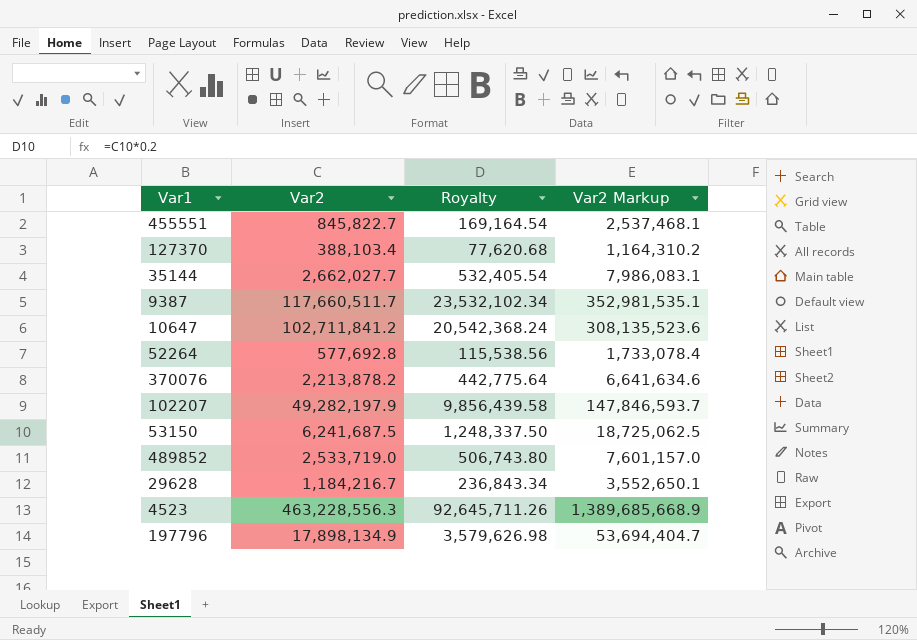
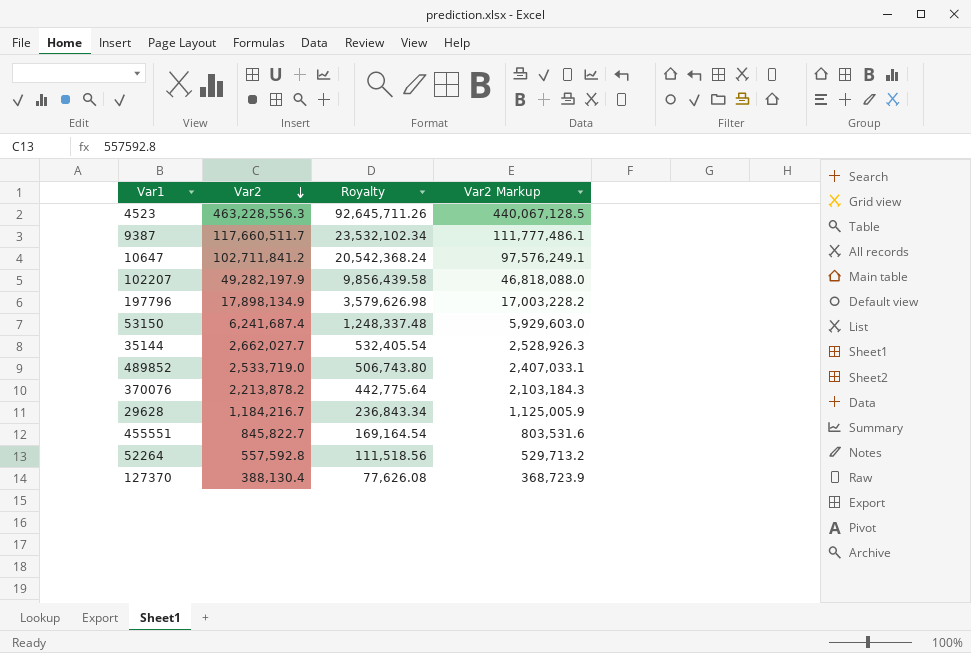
row order: none -> Var2 descending
column Var2 Markup | formula: [Var2] * 3 -> [Var2] * 0.95
53150 | Var2: 6,241,687.5 -> 6,241,687.4
53150 | Royalty: 1,248,337.50 -> 1,248,337.48
52264 | Var2: 577,692.8 -> 557,592.8
52264 | Royalty: 115,538.56 -> 111,518.56
127370 | Var2: 388,103.4 -> 388,130.4
127370 | Royalty: 77,620.68 -> 77,626.08

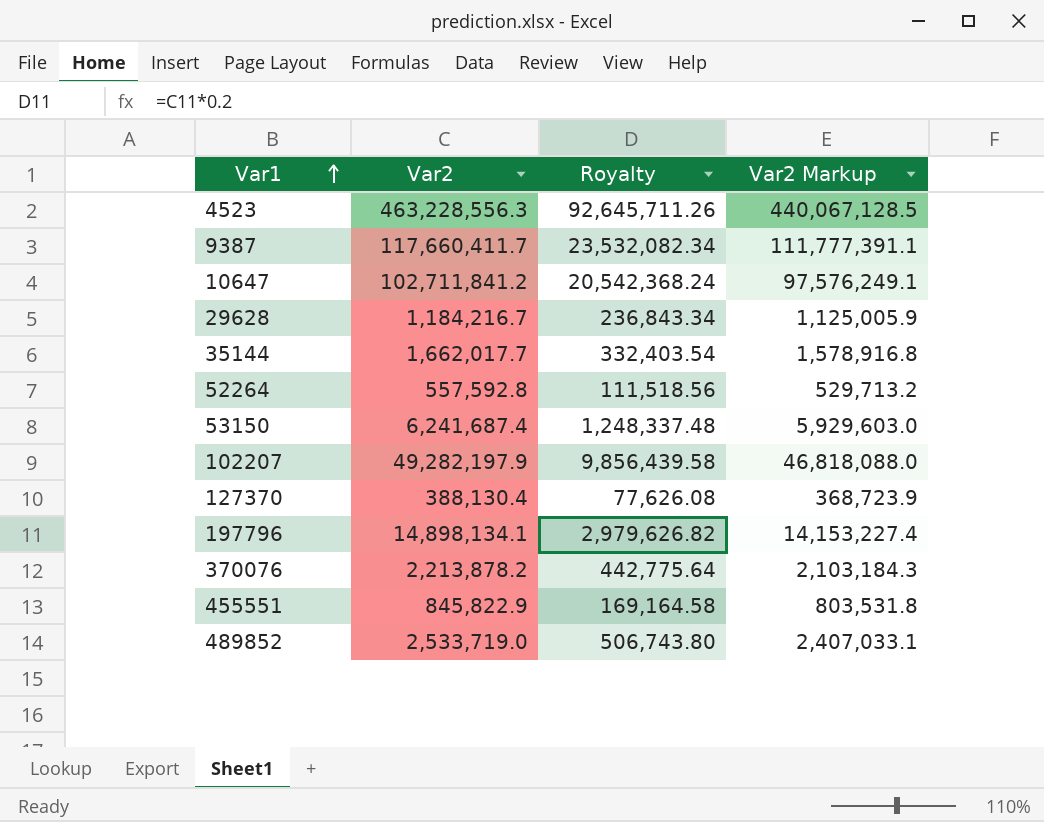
row order: Var2 descending -> Var1 ascending
9387 | Var2: 117,660,511.7 -> 117,660,411.7
9387 | Royalty: 23,532,102.34 -> 23,532,082.34
9387 | Var2 Markup: 111,777,486.1 -> 111,777,391.1
35144 | Var2: 2,662,027.7 -> 1,662,017.7
35144 | Royalty: 532,405.54 -> 332,403.54
35144 | Var2 Markup: 2,528,926.3 -> 1,578,916.8
197796 | Var2: 17,898,134.9 -> 14,898,134.1
197796 | Royalty: 3,579,626.98 -> 2,979,626.82
197796 | Var2 Markup: 17,003,228.2 -> 14,153,227.4
455551 | Var2: 845,822.7 -> 845,822.9
455551 | Royalty: 169,164.54 -> 169,164.58
455551 | Var2 Markup: 803,531.6 -> 803,531.8

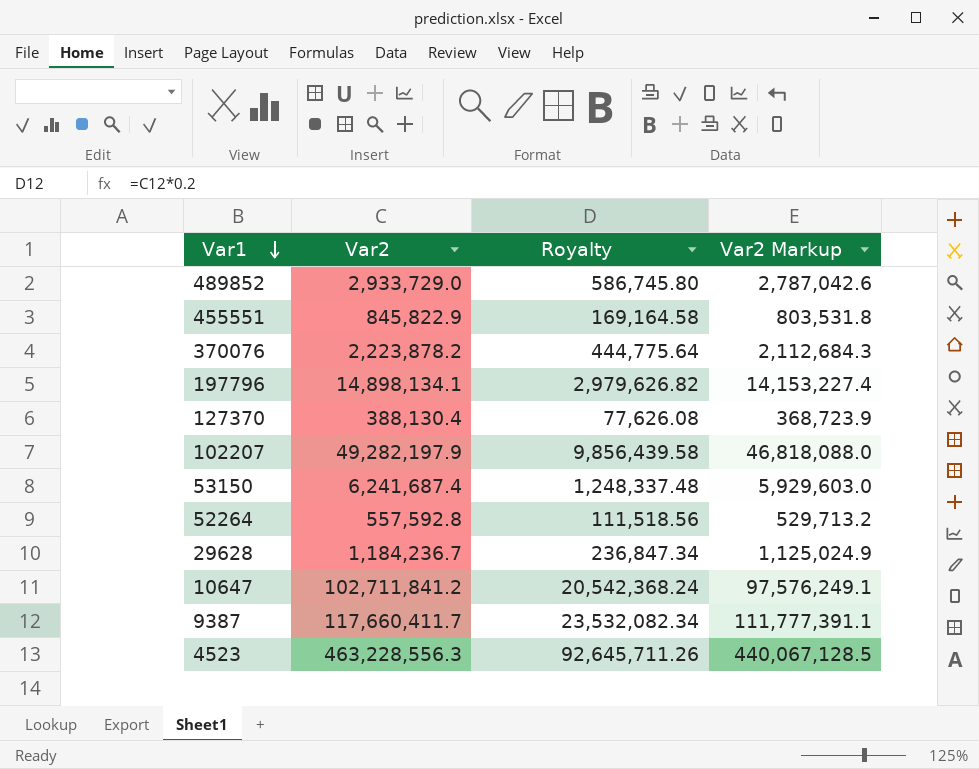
row order: Var1 ascending -> Var1 descending
row 35144: 1,662,017.7 | 332,403.54 | 1,578,916.8 -> none
489852 | Var2: 2,533,719.0 -> 2,933,729.0
489852 | Royalty: 506,743.80 -> 586,745.80
489852 | Var2 Markup: 2,407,033.1 -> 2,787,042.6
370076 | Var2: 2,213,878.2 -> 2,223,878.2
370076 | Royalty: 442,775.64 -> 444,775.64
370076 | Var2 Markup: 2,103,184.3 -> 2,112,684.3
29628 | Var2: 1,184,216.7 -> 1,184,236.7
29628 | Royalty: 236,843.34 -> 236,847.34
29628 | Var2 Markup: 1,125,005.9 -> 1,125,024.9

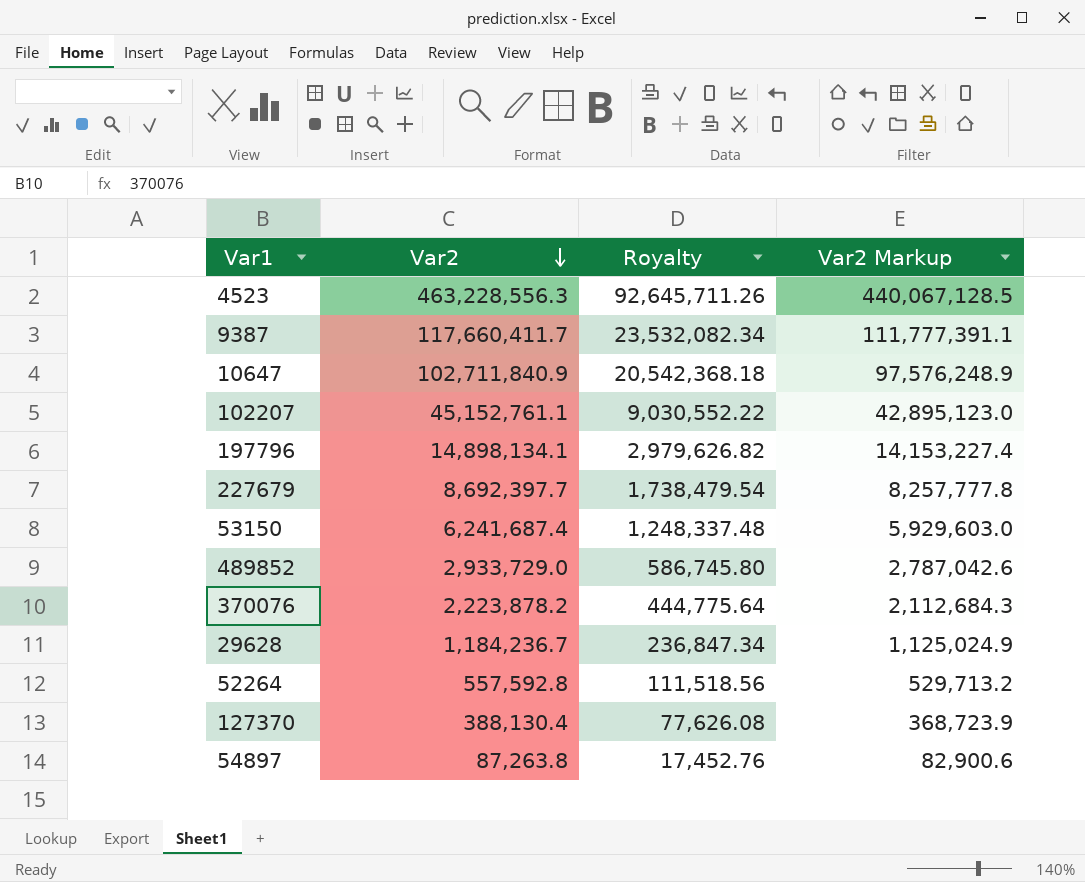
row order: Var1 descending -> Var2 descending
row 455551: 845,822.9 | 169,164.58 | 803,531.8 -> none
10647 | Var2: 102,711,841.2 -> 102,711,840.9
10647 | Royalty: 20,542,368.24 -> 20,542,368.18
10647 | Var2 Markup: 97,576,249.1 -> 97,576,248.9
102207 | Var2: 49,282,197.9 -> 45,152,761.1
102207 | Royalty: 9,856,439.58 -> 9,030,552.22
102207 | Var2 Markup: 46,818,088.0 -> 42,895,123.0
row 227679: none -> 8,692,397.7 | 1,738,479.54 | 8,257,777.8
row 54897: none -> 87,263.8 | 17,452.76 | 82,900.6

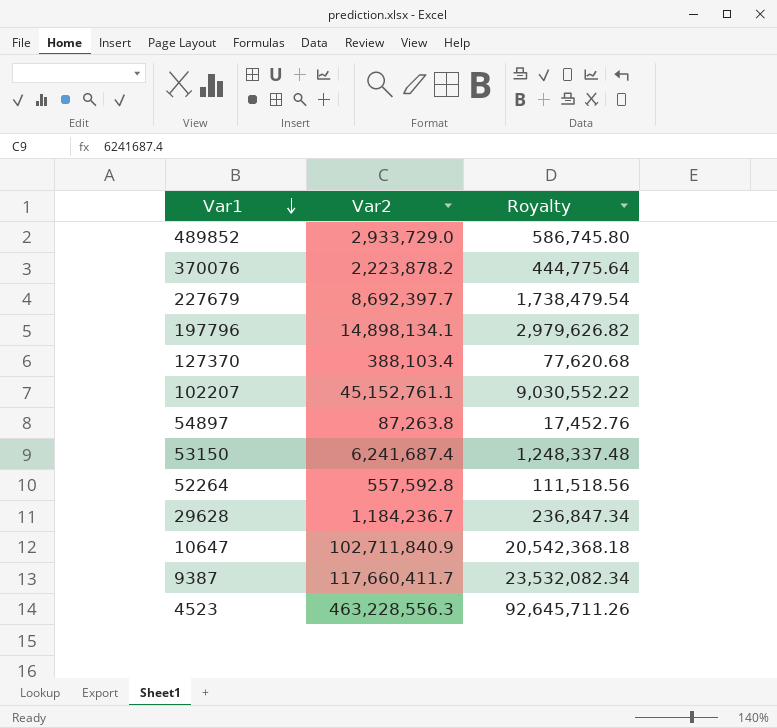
row order: Var2 descending -> Var1 descending
column Var2 Markup | formula: [Var2] * 0.95 -> none
127370 | Var2: 388,130.4 -> 388,103.4
127370 | Royalty: 77,626.08 -> 77,620.68

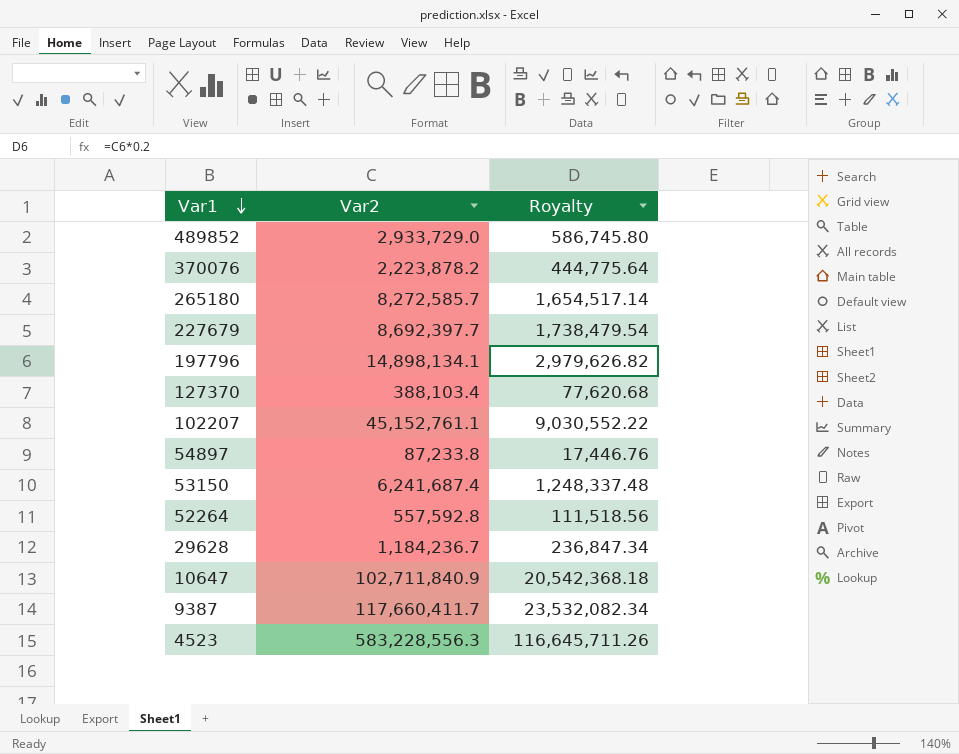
row 265180: none -> 8,272,585.7 | 1,654,517.14
54897 | Var2: 87,263.8 -> 87,233.8
54897 | Royalty: 17,452.76 -> 17,446.76
4523 | Var2: 463,228,556.3 -> 583,228,556.3
4523 | Royalty: 92,645,711.26 -> 116,645,711.26

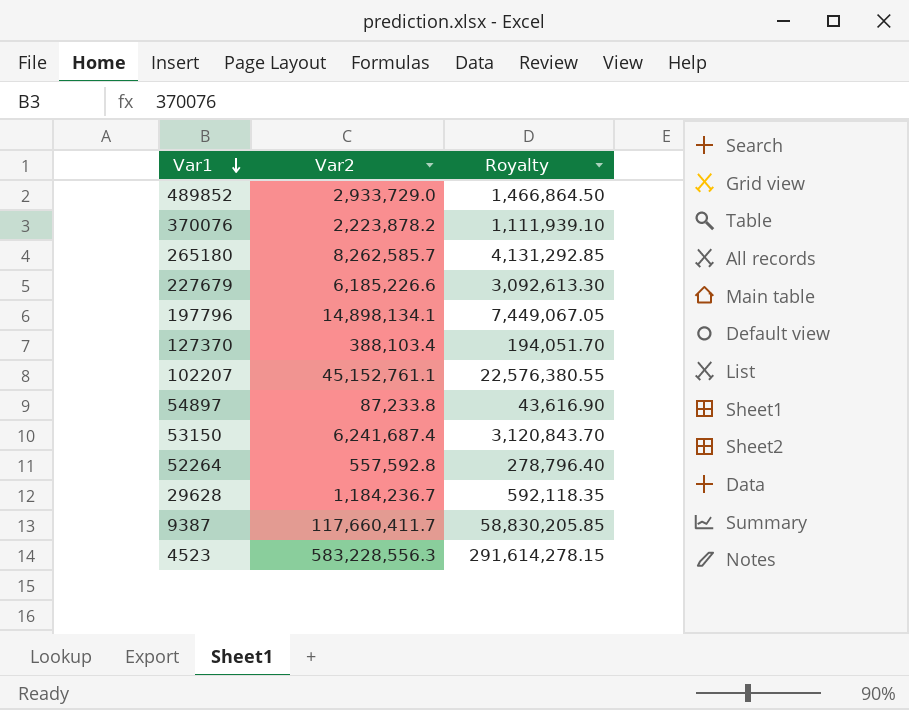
column Royalty | formula: [Var2] * 0.2 -> [Var2] * 0.5
row 10647: 102,711,840.9 | 20,542,368.18 -> none
265180 | Var2: 8,272,585.7 -> 8,262,585.7
227679 | Var2: 8,692,397.7 -> 6,185,226.6

